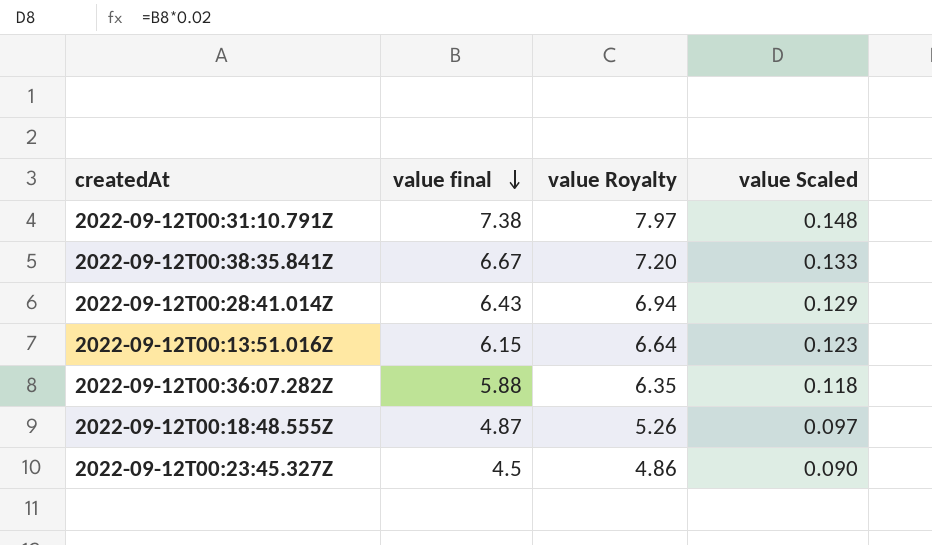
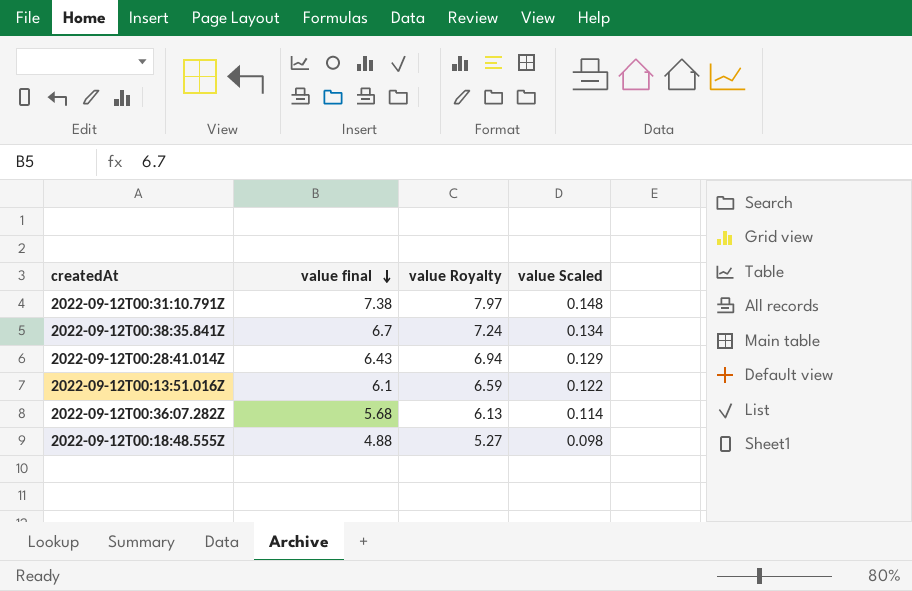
row 2022-09-12T00:23:45.327Z: 4.5 | 4.86 | 0.090 -> none
2022-09-12T00:38:35.841Z | value final: 6.67 -> 6.7
2022-09-12T00:38:35.841Z | value Royalty: 7.20 -> 7.24
2022-09-12T00:38:35.841Z | value Scaled: 0.133 -> 0.134
2022-09-12T00:13:51.016Z | value final: 6.15 -> 6.1
2022-09-12T00:13:51.016Z | value Royalty: 6.64 -> 6.59
2022-09-12T00:13:51.016Z | value Scaled: 0.123 -> 0.122
2022-09-12T00:36:07.282Z | value final: 5.88 -> 5.68
2022-09-12T00:36:07.282Z | value Royalty: 6.35 -> 6.13
2022-09-12T00:36:07.282Z | value Scaled: 0.118 -> 0.114
2022-09-12T00:18:48.555Z | value final: 4.87 -> 4.88
2022-09-12T00:18:48.555Z | value Royalty: 5.26 -> 5.27
2022-09-12T00:18:48.555Z | value Scaled: 0.097 -> 0.098

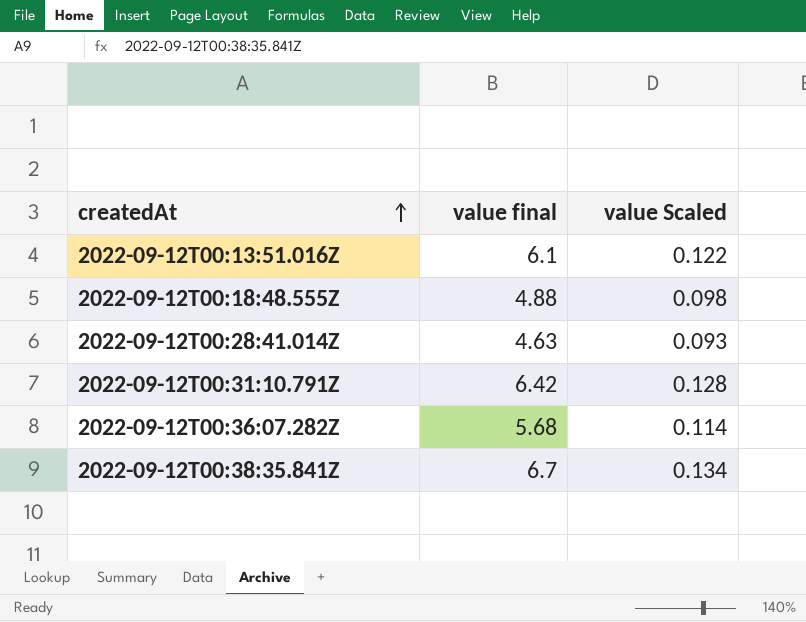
row order: value final descending -> createdAt ascending
column value Royalty | formula: [value final] * 1.08 -> none
2022-09-12T00:28:41.014Z | value final: 6.43 -> 4.63
2022-09-12T00:28:41.014Z | value Scaled: 0.129 -> 0.093
2022-09-12T00:31:10.791Z | value final: 7.38 -> 6.42
2022-09-12T00:31:10.791Z | value Scaled: 0.148 -> 0.128

